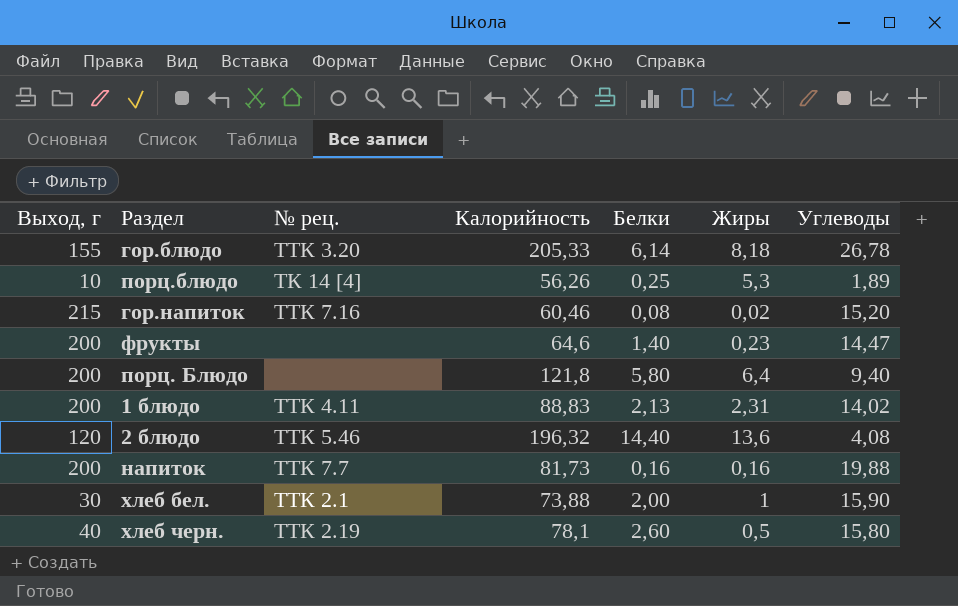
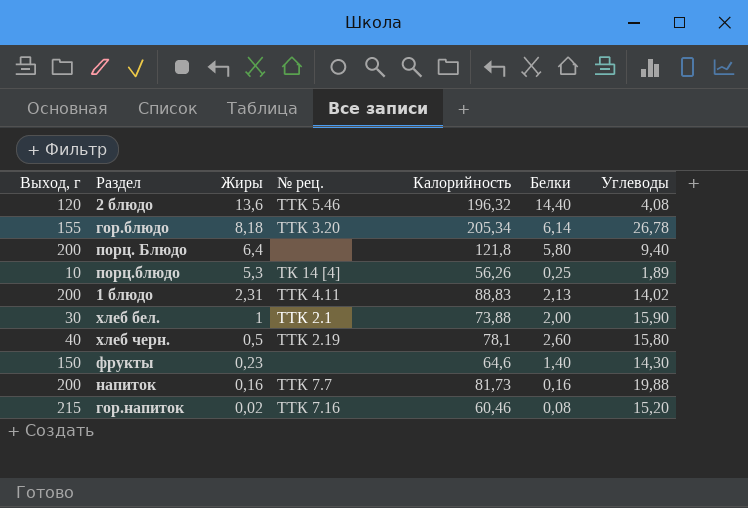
row order: none -> Жиры descending
column Жиры | position: 6 -> 3
гор.блюдо | Калорийность: 205,33 -> 205,34
фрукты | Выход, г: 200 -> 150
фрукты | Углеводы: 14,47 -> 14,30

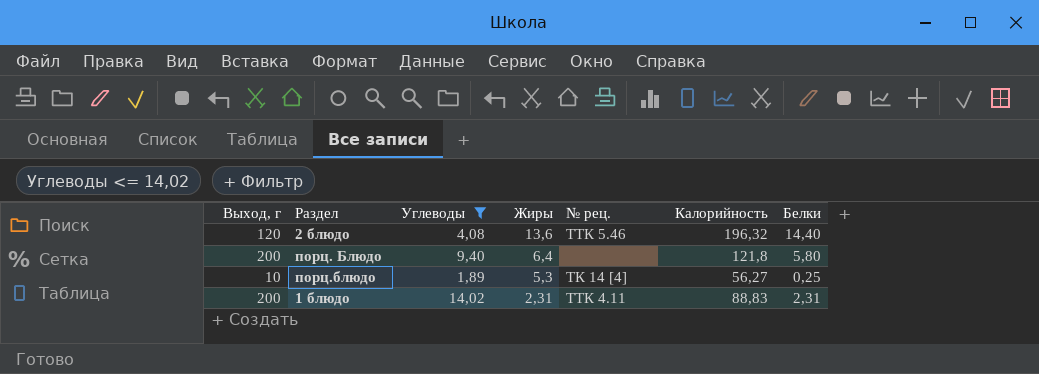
filter: none -> Углеводы <= 14,02
column Углеводы | position: 7 -> 3
порц.блюдо | Калорийность: 56,26 -> 56,27
1 блюдо | Белки: 2,13 -> 2,31

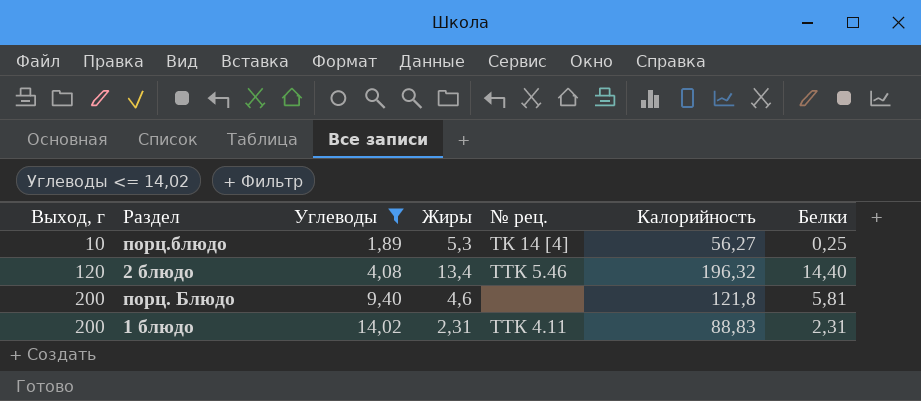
row order: Жиры descending -> Выход, г ascending
2 блюдо | Жиры: 13,6 -> 13,4
порц. Блюдо | Жиры: 6,4 -> 4,6
порц. Блюдо | Белки: 5,80 -> 5,81

